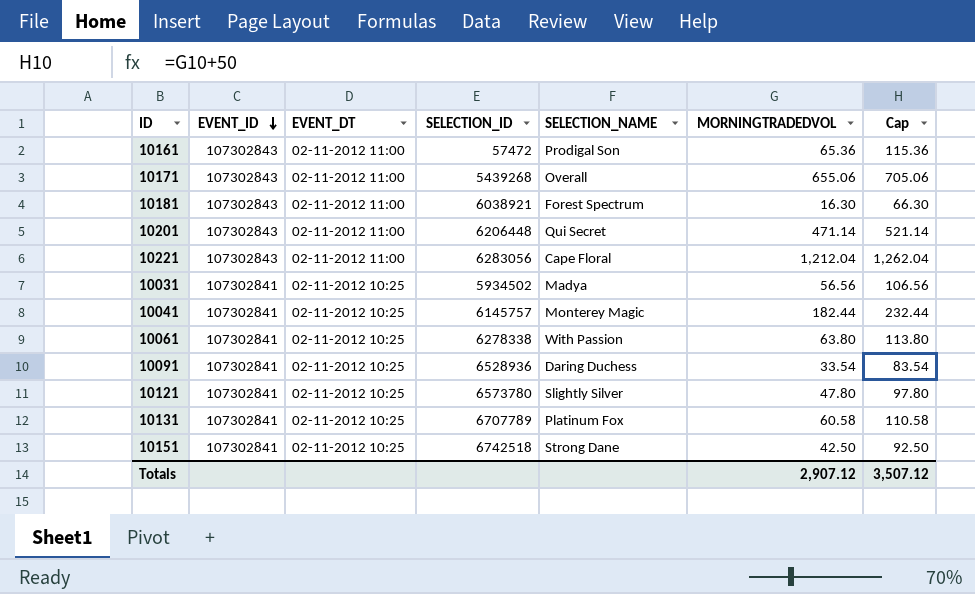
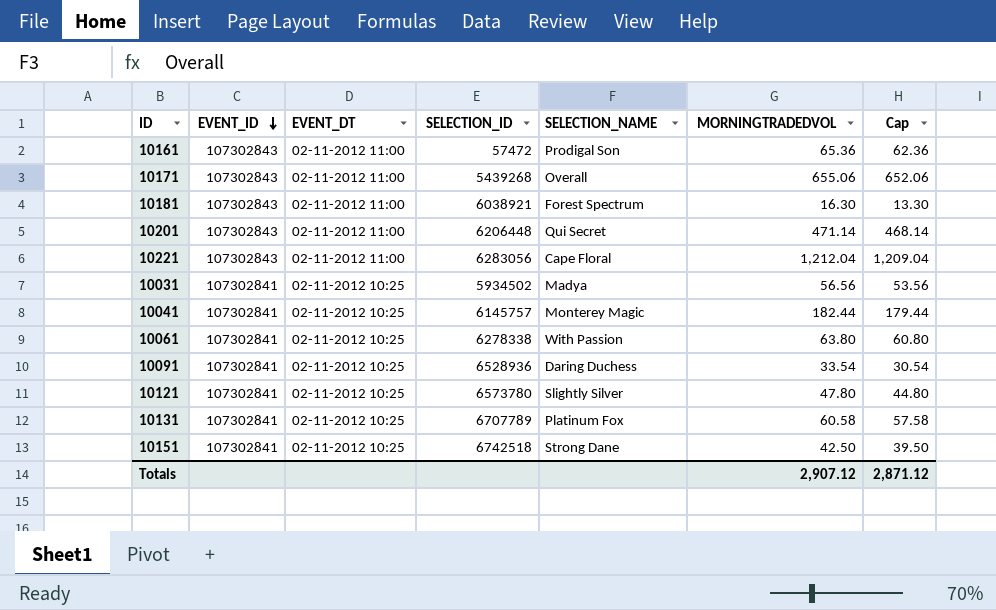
column Cap | formula: [MORNINGTRADEDVOL] + 50 -> [MORNINGTRADEDVOL] - 3
Totals | Cap: 3,507.12 -> 2,871.12

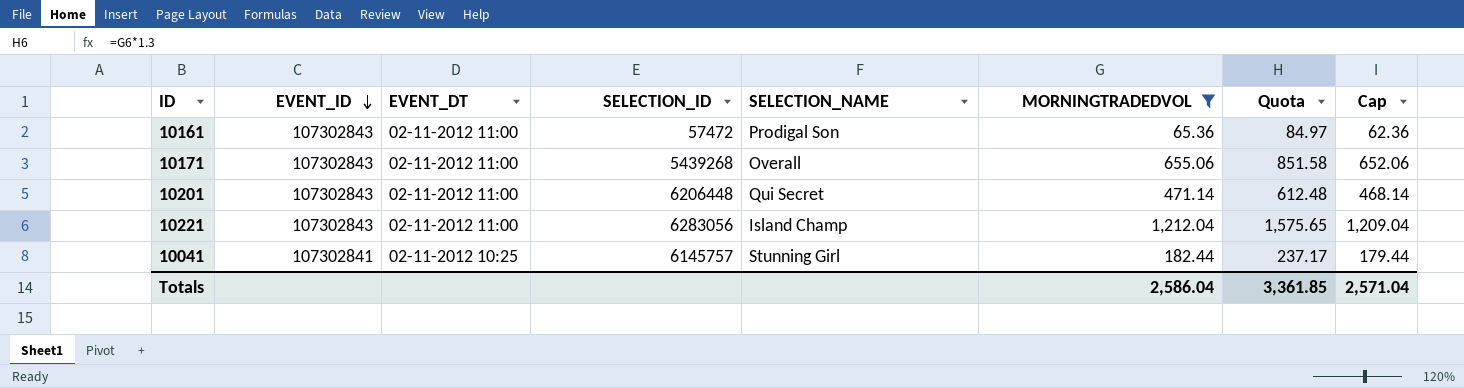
filter: none -> MORNINGTRADEDVOL >= 65.36
column Quota | formula: none -> [MORNINGTRADEDVOL] * 1.3
10221 | SELECTION_NAME: Cape Floral -> Island Champ
10041 | SELECTION_NAME: Monterey Magic -> Stunning Girl
Totals | MORNINGTRADEDVOL: 2,907.12 -> 2,586.04
Totals | Cap: 2,871.12 -> 2,571.04

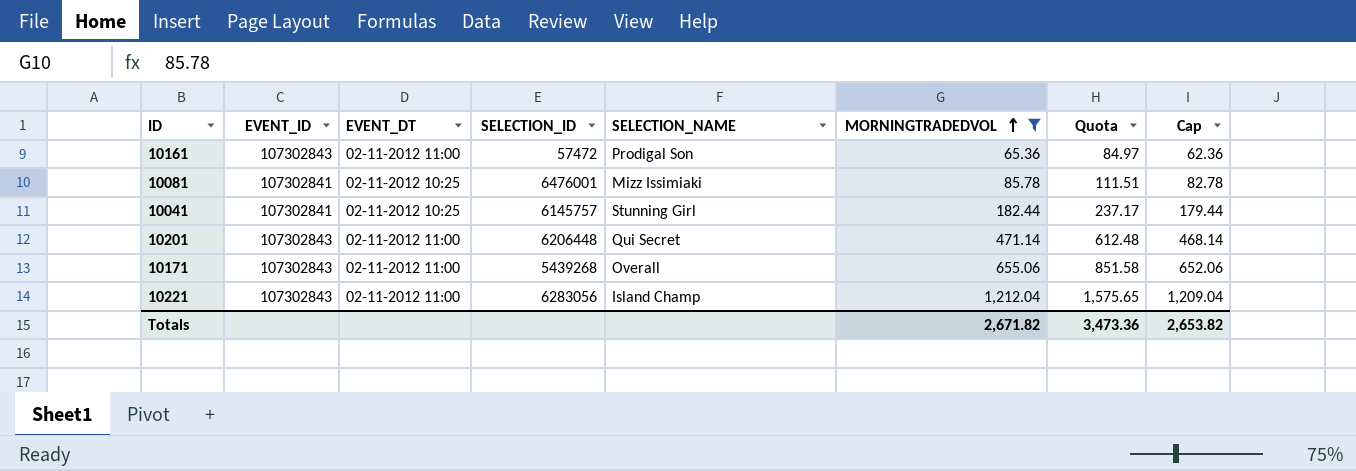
row order: EVENT_ID descending -> MORNINGTRADEDVOL ascending
row 10081: none -> 107302841 | 02-11-2012 10:25 | 6476001 | Mizz Issimiaki | 85.78 | 111.51 | 82.78
Totals | MORNINGTRADEDVOL: 2,586.04 -> 2,671.82
Totals | Quota: 3,361.85 -> 3,473.36
Totals | Cap: 2,571.04 -> 2,653.82

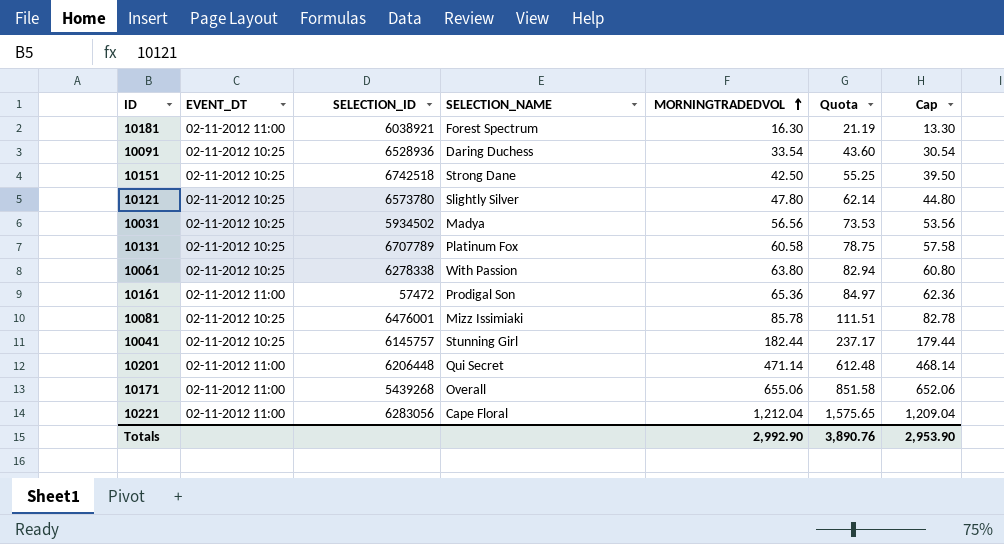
filter: MORNINGTRADEDVOL >= 65.36 -> none
column EVENT_ID | position: 2 -> none
10221 | SELECTION_NAME: Island Champ -> Cape Floral
Totals | MORNINGTRADEDVOL: 2,671.82 -> 2,992.90
Totals | Quota: 3,473.36 -> 3,890.76
Totals | Cap: 2,653.82 -> 2,953.90

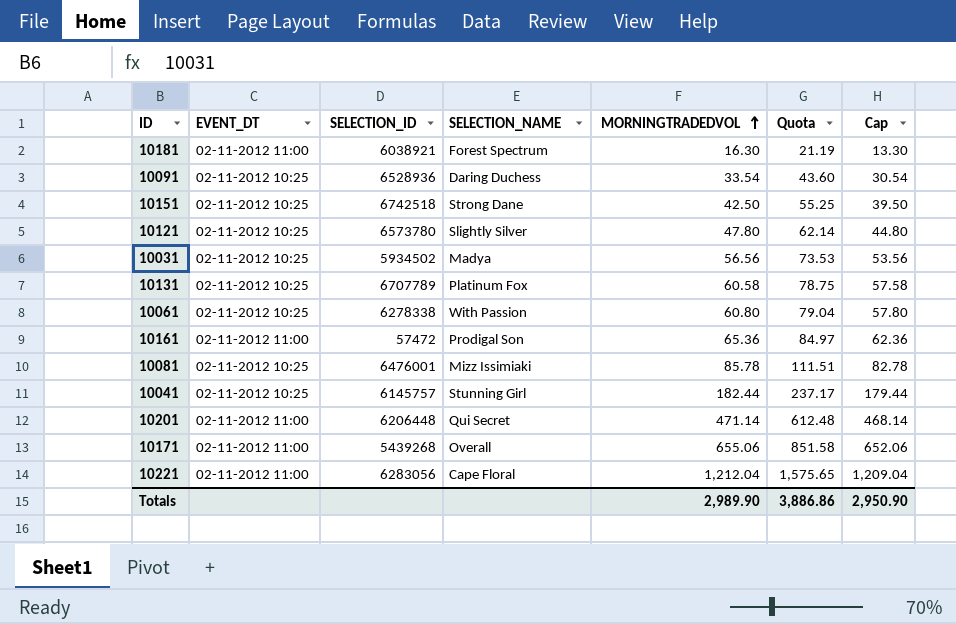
10061 | MORNINGTRADEDVOL: 63.80 -> 60.80
10061 | Quota: 82.94 -> 79.04
10061 | Cap: 60.80 -> 57.80
Totals | MORNINGTRADEDVOL: 2,992.90 -> 2,989.90
Totals | Quota: 3,890.76 -> 3,886.86
Totals | Cap: 2,953.90 -> 2,950.90

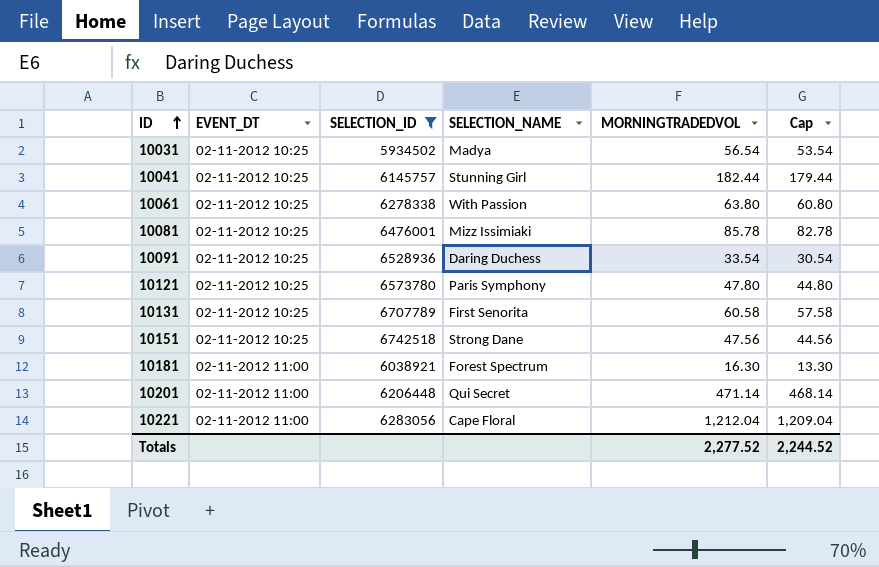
filter: none -> SELECTION_ID >= 5934502
row order: MORNINGTRADEDVOL ascending -> ID ascending
column Quota | formula: [MORNINGTRADEDVOL] * 1.3 -> none
10031 | MORNINGTRADEDVOL: 56.56 -> 56.54
10031 | Cap: 53.56 -> 53.54
10061 | MORNINGTRADEDVOL: 60.80 -> 63.80
10061 | Cap: 57.80 -> 60.80
10121 | SELECTION_NAME: Slightly Silver -> Paris Symphony
10131 | SELECTION_NAME: Platinum Fox -> First Senorita
10151 | MORNINGTRADEDVOL: 42.50 -> 47.56
10151 | Cap: 39.50 -> 44.56
Totals | MORNINGTRADEDVOL: 2,989.90 -> 2,277.52
Totals | Cap: 2,950.90 -> 2,244.52

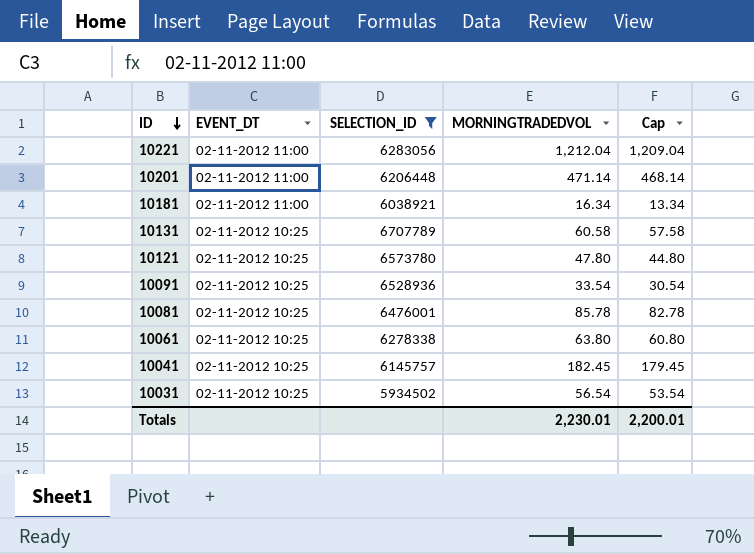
row order: ID ascending -> ID descending
column SELECTION_NAME | position: 4 -> none
row 10151: 02-11-2012 10:25 | 6742518 | Strong Dane | 47.56 | 44.56 -> none
10181 | MORNINGTRADEDVOL: 16.30 -> 16.34
10181 | Cap: 13.30 -> 13.34
10041 | MORNINGTRADEDVOL: 182.44 -> 182.45
10041 | Cap: 179.44 -> 179.45
Totals | MORNINGTRADEDVOL: 2,277.52 -> 2,230.01
Totals | Cap: 2,244.52 -> 2,200.01

